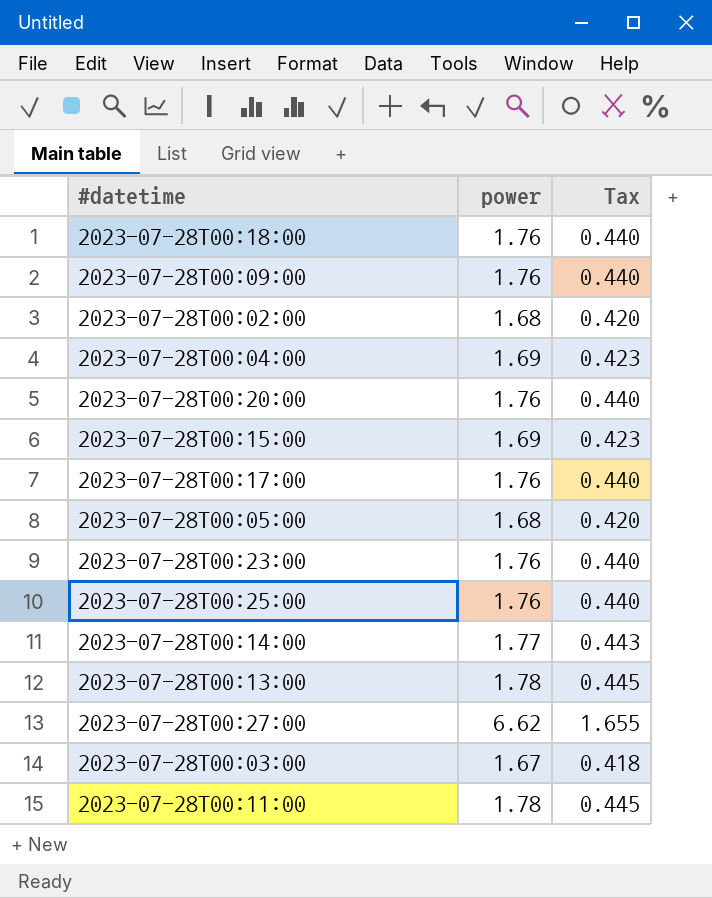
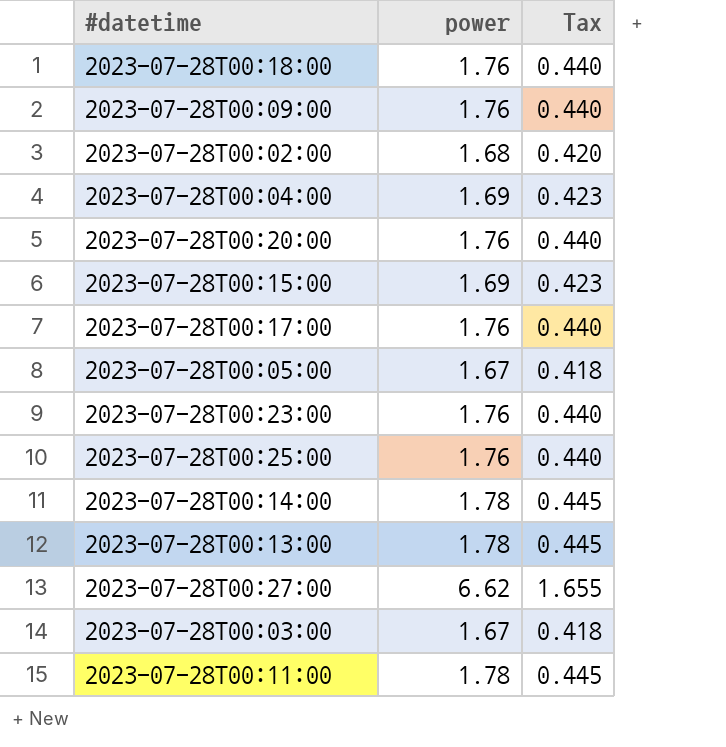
2023-07-28T00:05:00 | power: 1.68 -> 1.67
2023-07-28T00:05:00 | Tax: 0.420 -> 0.418
2023-07-28T00:14:00 | power: 1.77 -> 1.78
2023-07-28T00:14:00 | Tax: 0.443 -> 0.445

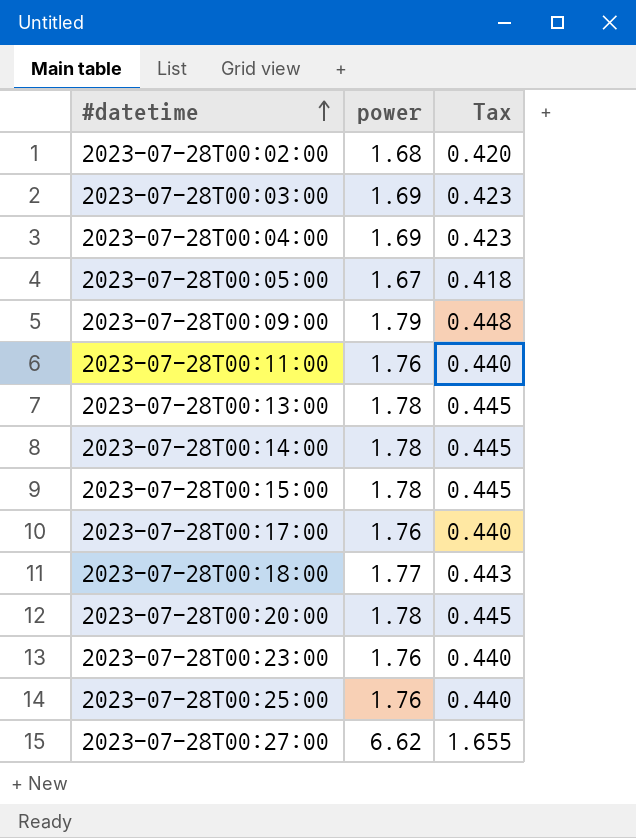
row order: none -> #datetime ascending
2023-07-28T00:03:00 | power: 1.67 -> 1.69
2023-07-28T00:03:00 | Tax: 0.418 -> 0.423
2023-07-28T00:09:00 | power: 1.76 -> 1.79
2023-07-28T00:09:00 | Tax: 0.440 -> 0.448
2023-07-28T00:11:00 | power: 1.78 -> 1.76
2023-07-28T00:11:00 | Tax: 0.445 -> 0.440
2023-07-28T00:15:00 | power: 1.69 -> 1.78
2023-07-28T00:15:00 | Tax: 0.423 -> 0.445
2023-07-28T00:18:00 | power: 1.76 -> 1.77
2023-07-28T00:18:00 | Tax: 0.440 -> 0.443
2023-07-28T00:20:00 | power: 1.76 -> 1.78
2023-07-28T00:20:00 | Tax: 0.440 -> 0.445

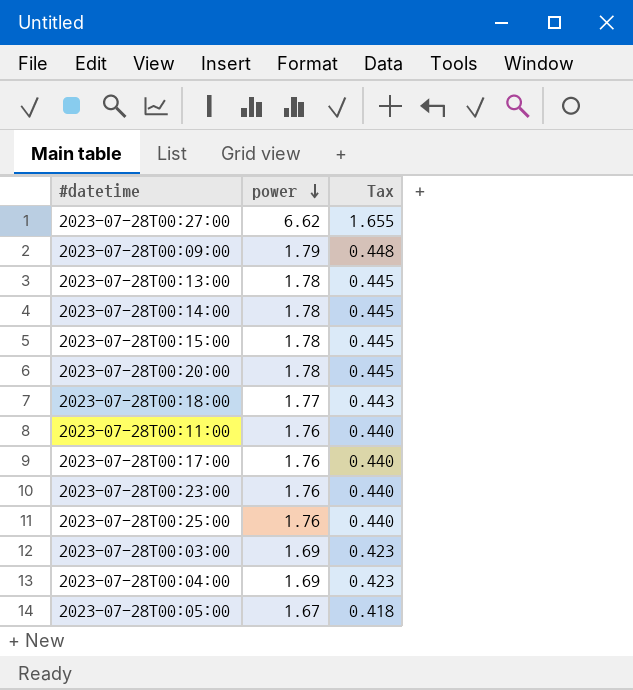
row order: #datetime ascending -> power descending
row 2023-07-28T00:02:00: 1.68 | 0.420 -> none

